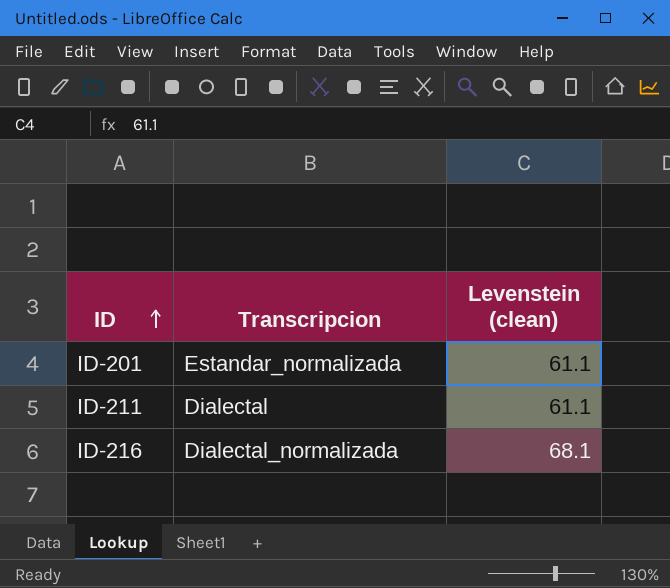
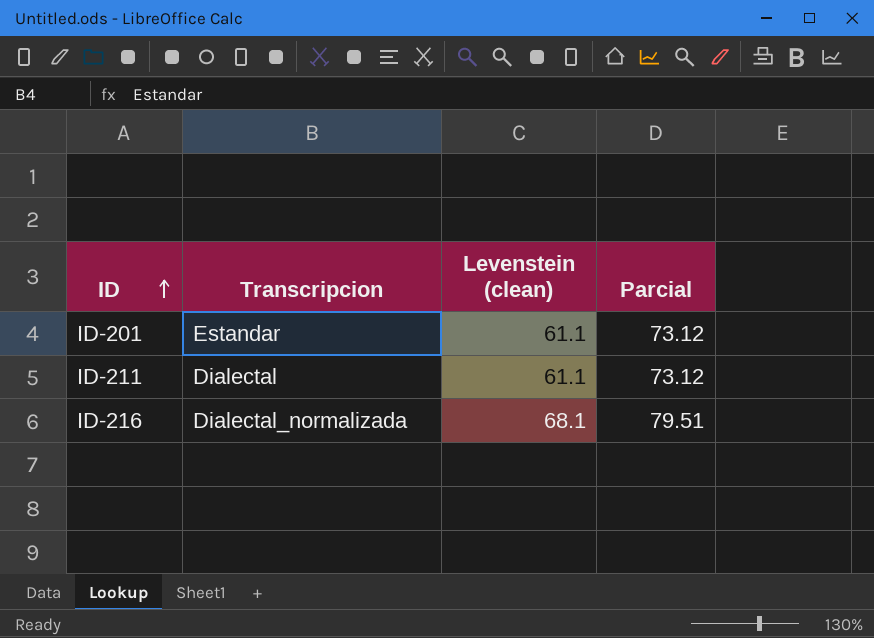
column Parcial | position: none -> 4
ID-201 | Transcripcion: Estandar_normalizada -> Estandar

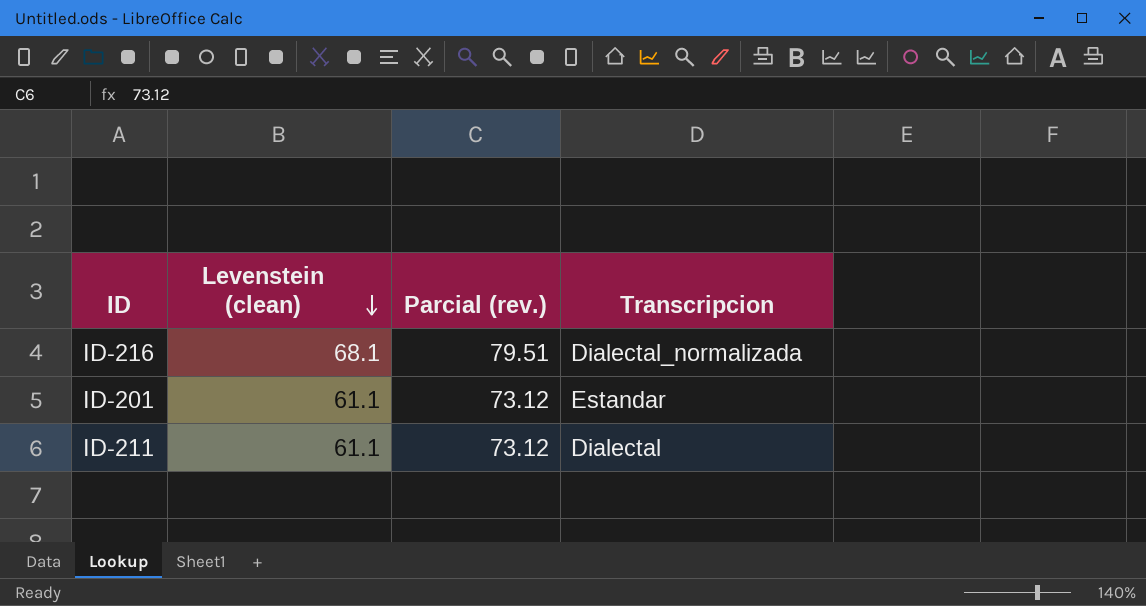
row order: ID ascending -> Levenstein (clean) descending
column name: Parcial -> Parcial (rev.)
column Transcripcion | position: 2 -> 4

